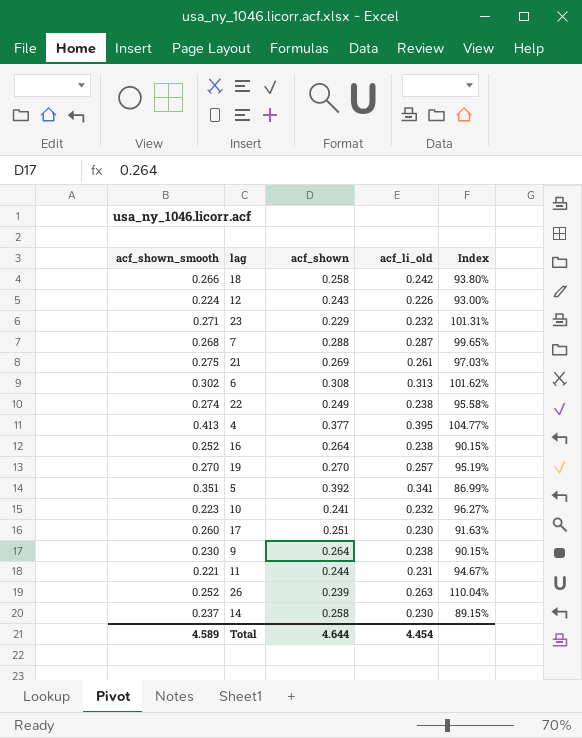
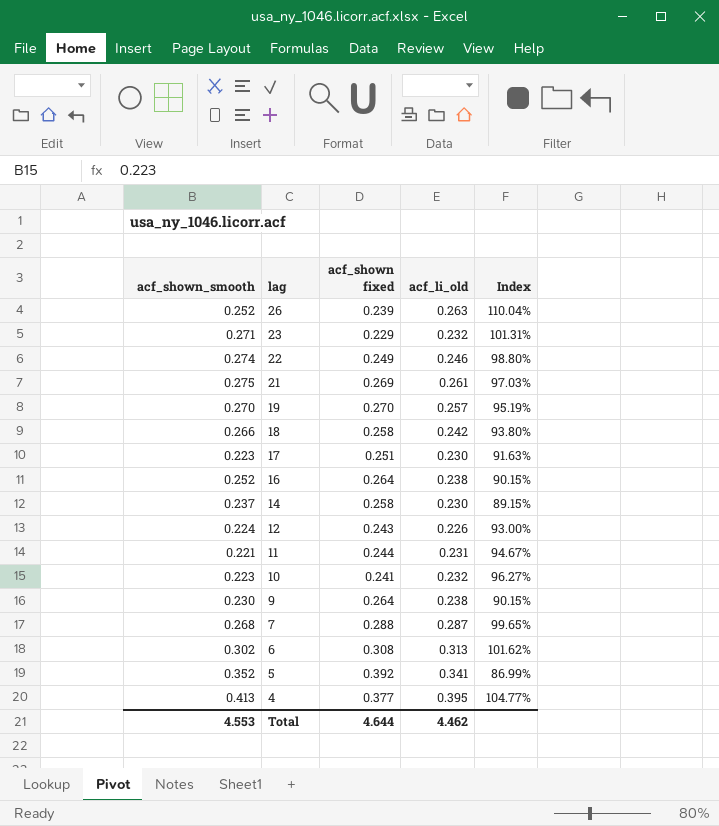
row order: none -> lag descending
column name: acf_shown -> acf_shown fixed
22 | acf_li_old: 0.238 -> 0.246
22 | Index: 95.58% -> 98.80%
17 | acf_shown_smooth: 0.260 -> 0.223
5 | acf_shown_smooth: 0.351 -> 0.352
Total | acf_shown_smooth: 4.589 -> 4.553
Total | acf_li_old: 4.454 -> 4.462

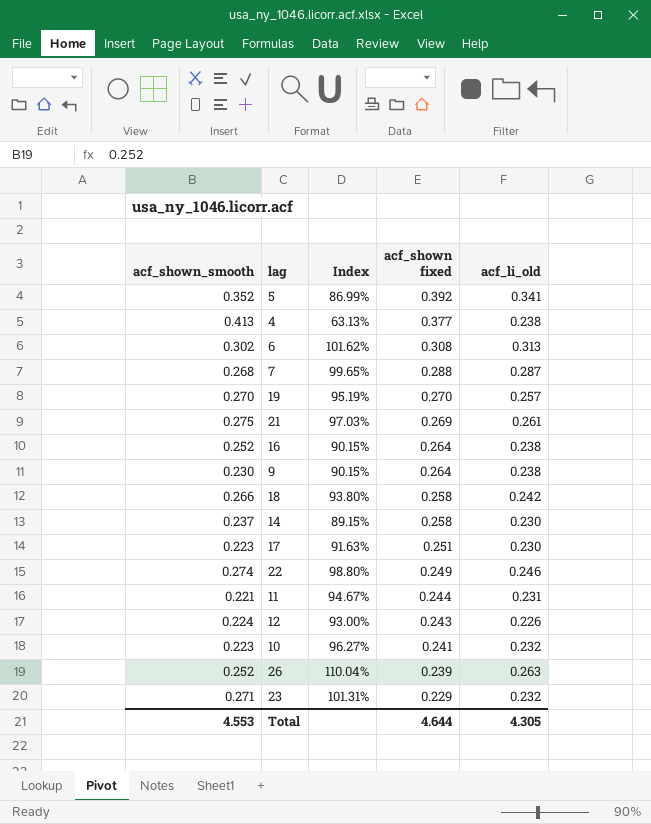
row order: lag descending -> acf_shown fixed descending
column Index | position: 5 -> 3
4 | Index: 104.77% -> 63.13%
4 | acf_li_old: 0.395 -> 0.238
Total | acf_li_old: 4.462 -> 4.305

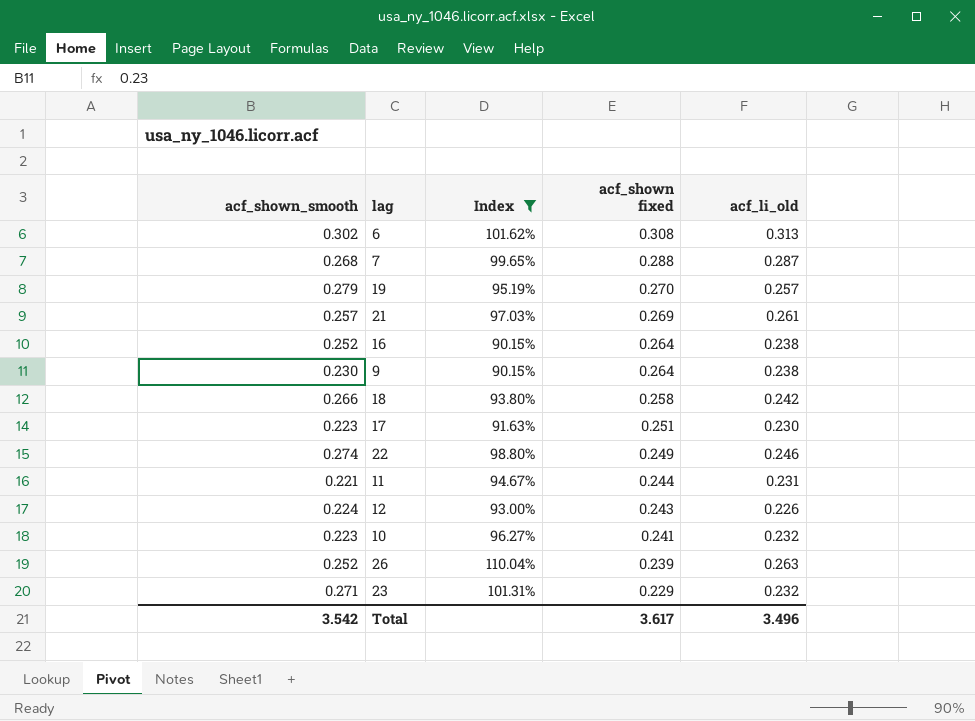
filter: none -> Index >= 90.15%
19 | acf_shown_smooth: 0.270 -> 0.279
21 | acf_shown_smooth: 0.275 -> 0.257
Total | acf_shown_smooth: 4.553 -> 3.542
Total | acf_shown fixed: 4.644 -> 3.617
Total | acf_li_old: 4.305 -> 3.496

